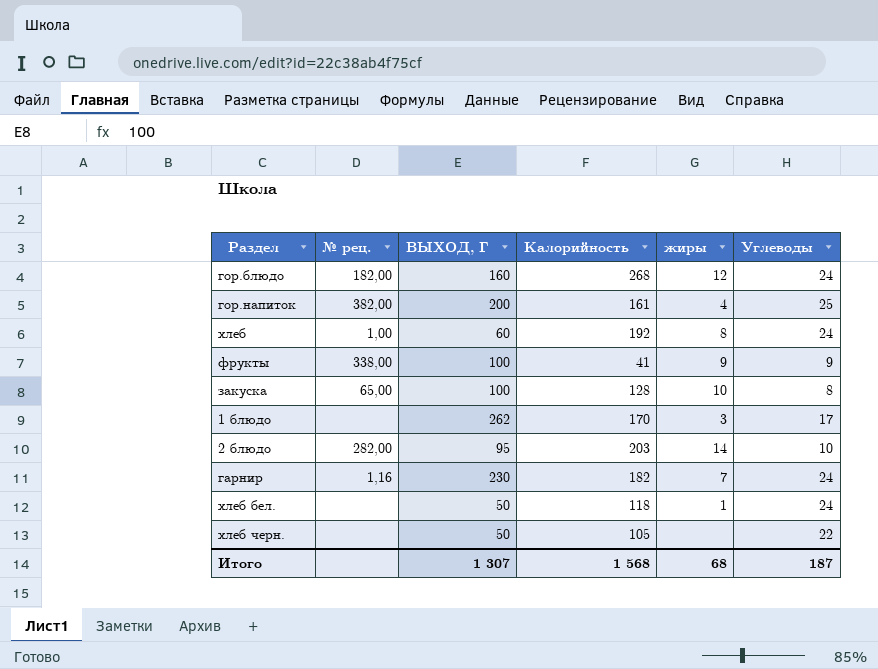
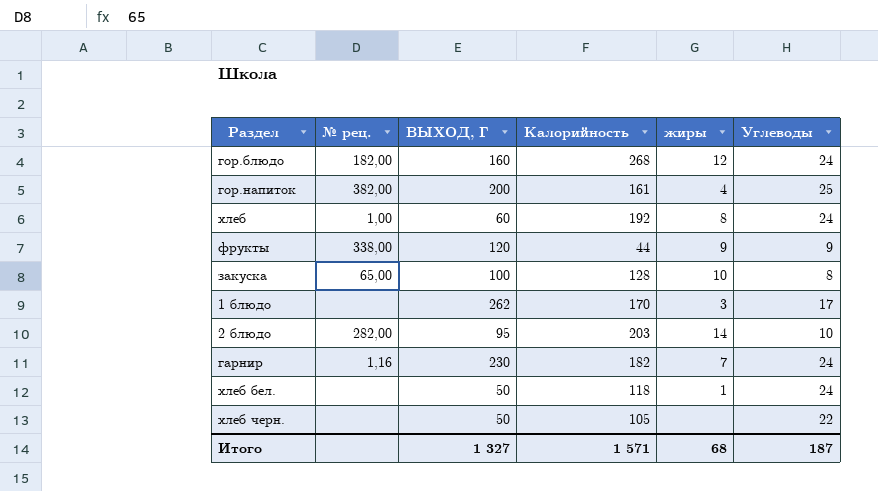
фрукты | ВЫХОД, Г: 100 -> 120
фрукты | Калорийность: 41 -> 44
Итого | ВЫХОД, Г: 1 307 -> 1 327
Итого | Калорийность: 1 568 -> 1 571

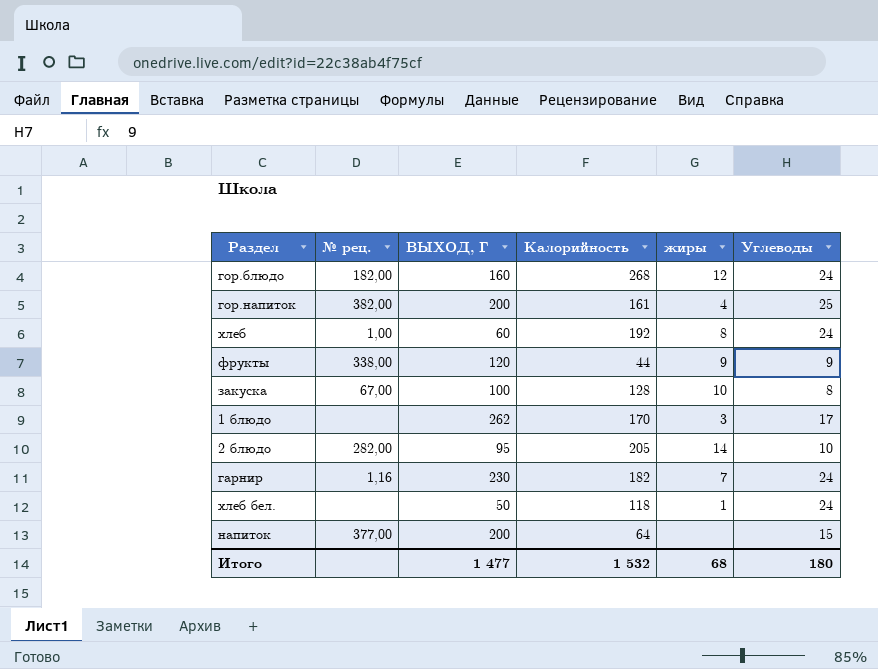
row хлеб черн.: none | 50 | 105 | none | 22 -> none
закуска | № рец.: 65,00 -> 67,00
2 блюдо | Калорийность: 203 -> 205
row напиток: none -> 377,00 | 200 | 64 | none | 15
Итого | ВЫХОД, Г: 1 327 -> 1 477
Итого | Калорийность: 1 571 -> 1 532
Итого | Углеводы: 187 -> 180

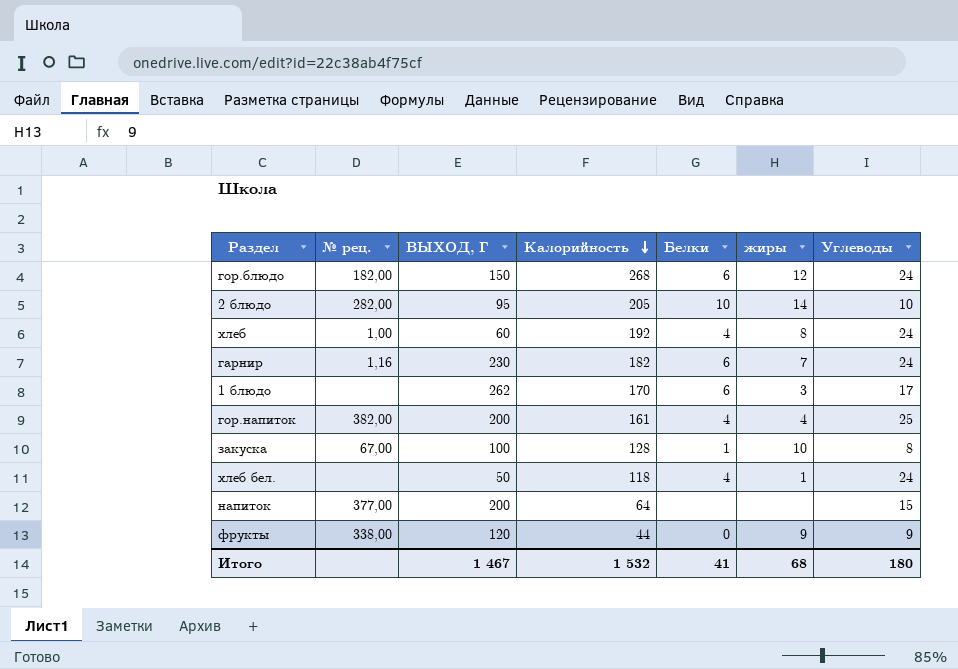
row order: none -> Калорийность descending
column Белки | position: none -> 5
гор.блюдо | ВЫХОД, Г: 160 -> 150
Итого | ВЫХОД, Г: 1 477 -> 1 467

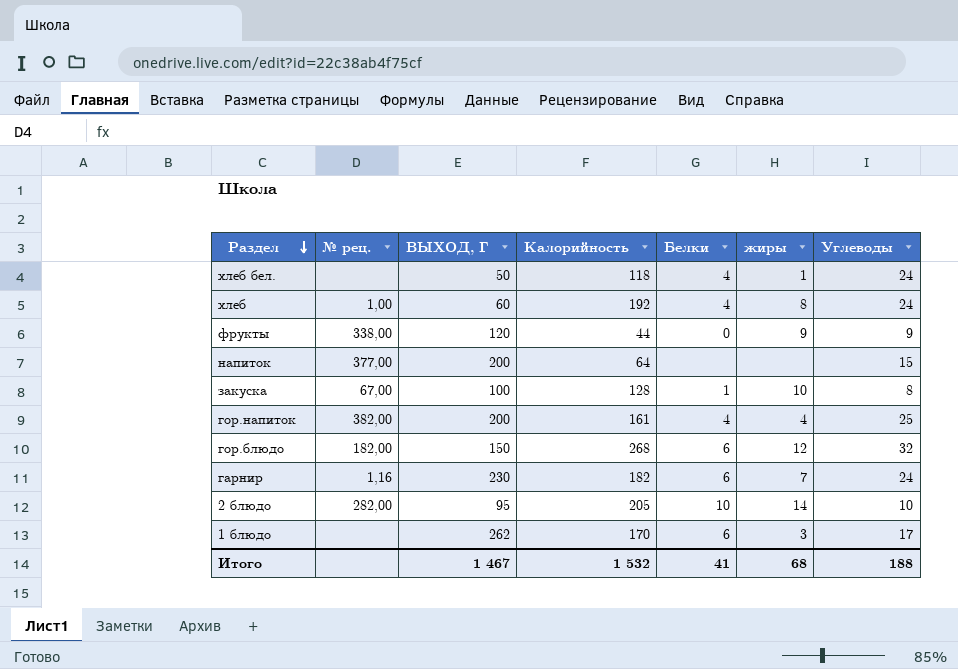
row order: Калорийность descending -> Раздел descending
гор.блюдо | Углеводы: 24 -> 32
Итого | Углеводы: 180 -> 188

